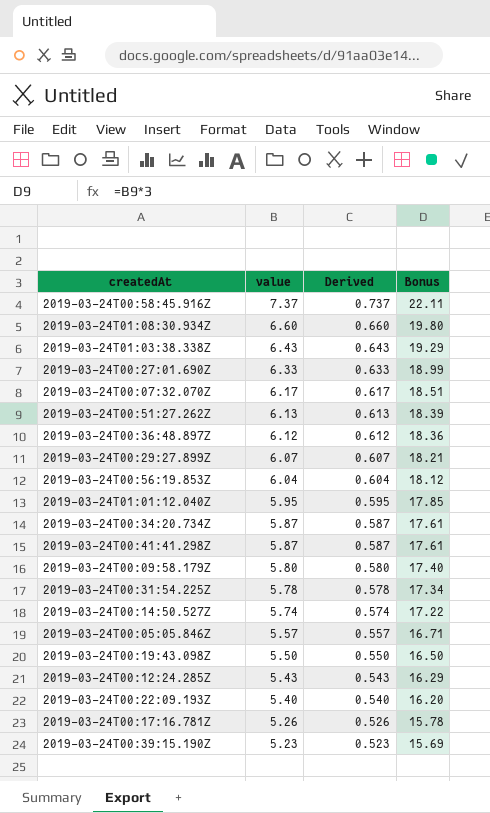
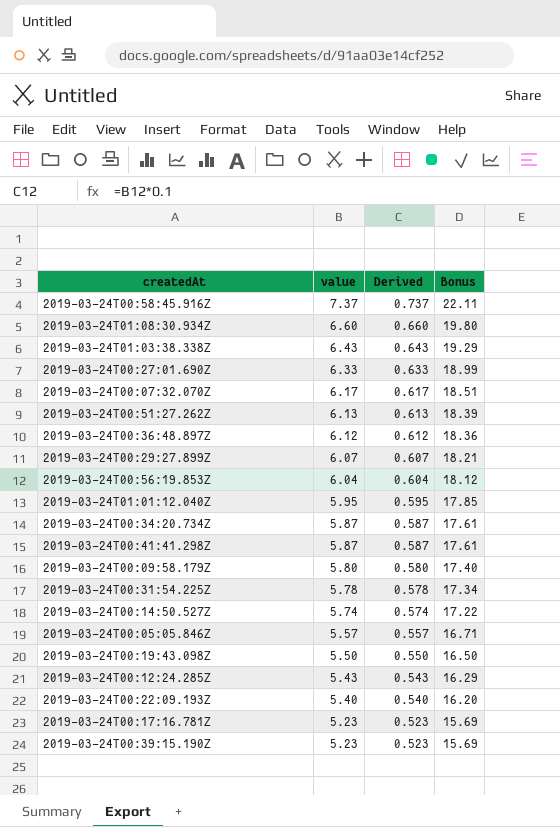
2019-03-24T00:17:16.781Z | value: 5.26 -> 5.23
2019-03-24T00:17:16.781Z | Derived: 0.526 -> 0.523
2019-03-24T00:17:16.781Z | Bonus: 15.78 -> 15.69

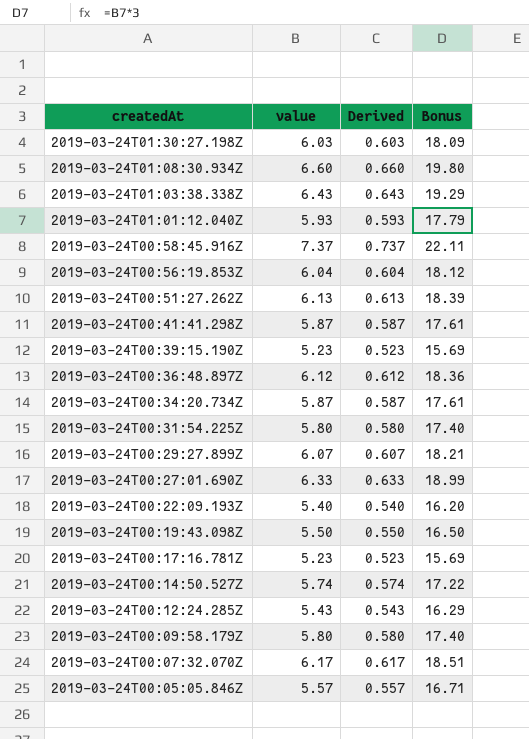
row order: value descending -> createdAt descending
row 2019-03-24T01:30:27.198Z: none -> 6.03 | 0.603 | 18.09
2019-03-24T01:01:12.040Z | value: 5.95 -> 5.93
2019-03-24T01:01:12.040Z | Derived: 0.595 -> 0.593
2019-03-24T01:01:12.040Z | Bonus: 17.85 -> 17.79
2019-03-24T00:31:54.225Z | value: 5.78 -> 5.80
2019-03-24T00:31:54.225Z | Derived: 0.578 -> 0.580
2019-03-24T00:31:54.225Z | Bonus: 17.34 -> 17.40

